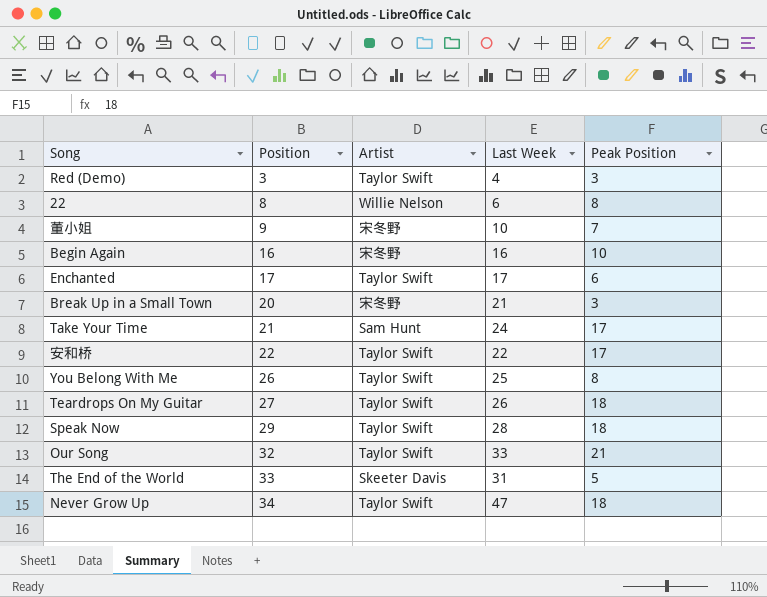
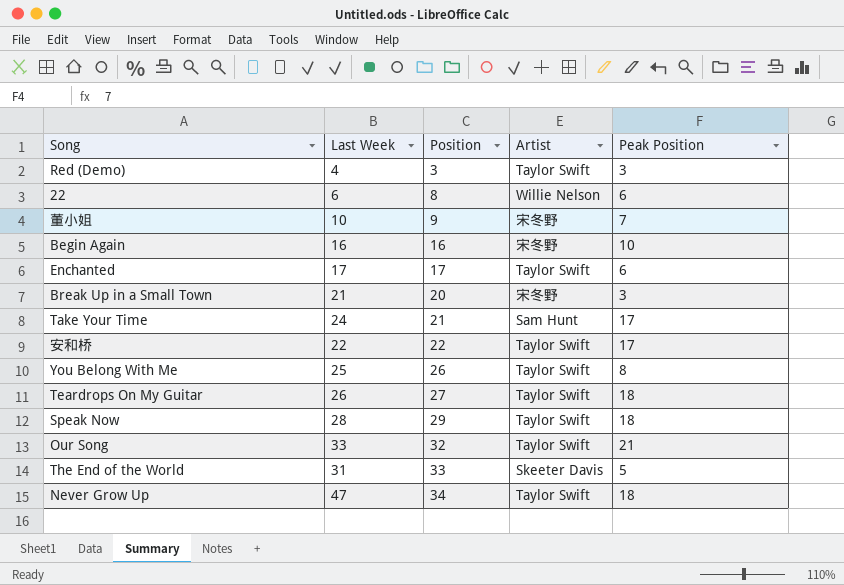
column Last Week | position: 4 -> 2
22 | Peak Position: 8 -> 6

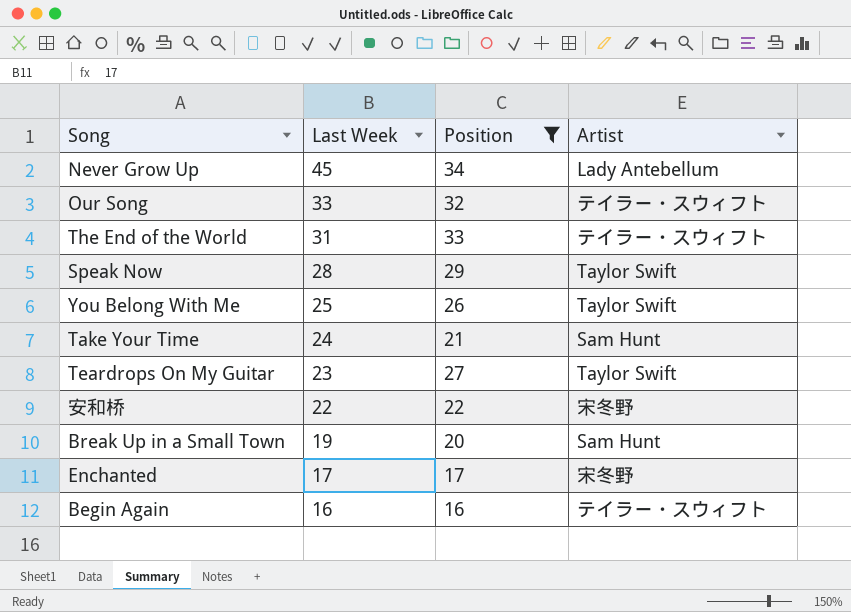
filter: none -> Position >= 16
row order: Position ascending -> Last Week descending
column Peak Position | position: 5 -> none
Never Grow Up | Last Week: 47 -> 45
Never Grow Up | Artist: Taylor Swift -> Lady Antebellum
Our Song | Artist: Taylor Swift -> テイラー・スウィフト
The End of the World | Artist: Skeeter Davis -> テイラー・スウィフト
Teardrops On My Guitar | Last Week: 26 -> 23
安和桥 | Artist: Taylor Swift -> 宋冬野
Break Up in a Small Town | Last Week: 21 -> 19
Break Up in a Small Town | Artist: 宋冬野 -> Sam Hunt
Enchanted | Artist: Taylor Swift -> 宋冬野
Begin Again | Artist: 宋冬野 -> テイラー・スウィフト

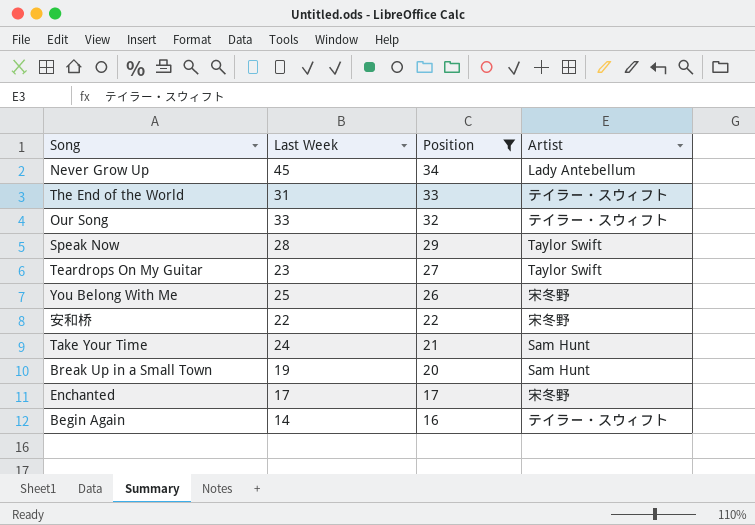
row order: Last Week descending -> Position descending
You Belong With Me | Artist: Taylor Swift -> 宋冬野
Begin Again | Last Week: 16 -> 14

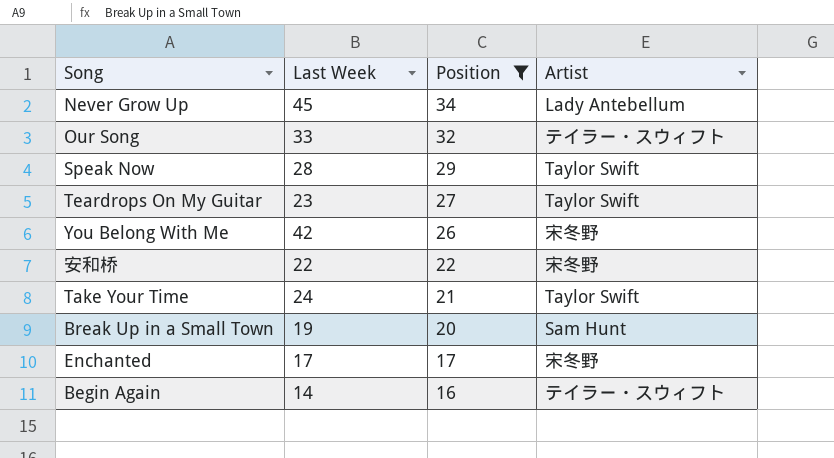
row The End of the World: 31 | 33 | テイラー・スウィフト -> none
You Belong With Me | Last Week: 25 -> 42
Take Your Time | Artist: Sam Hunt -> Taylor Swift

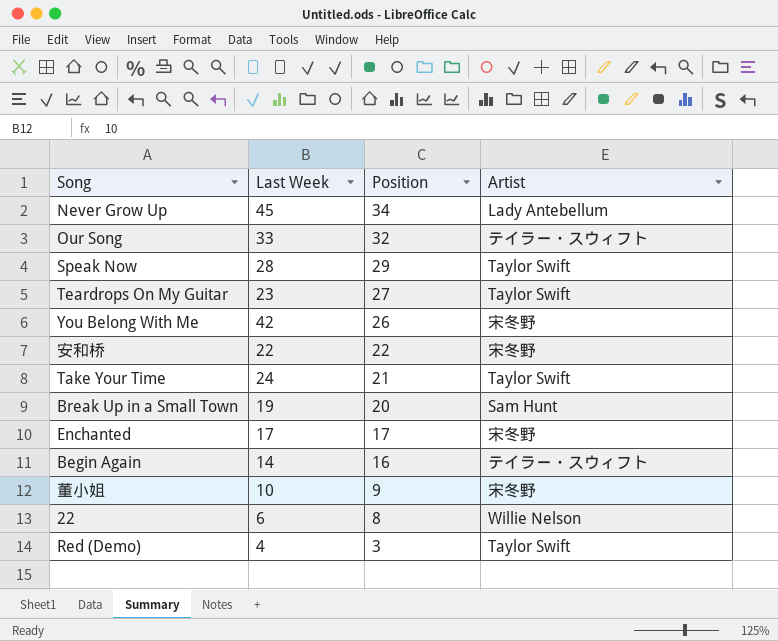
filter: Position >= 16 -> none

